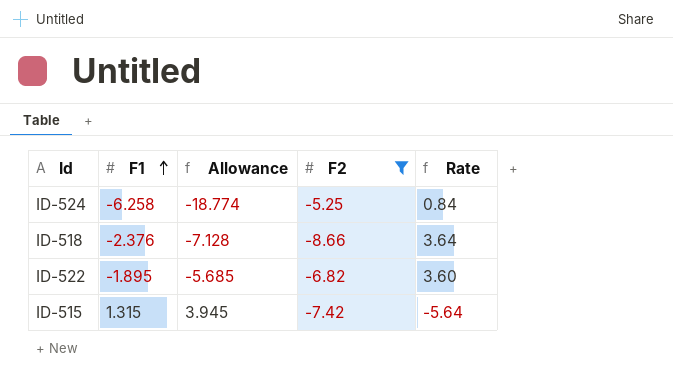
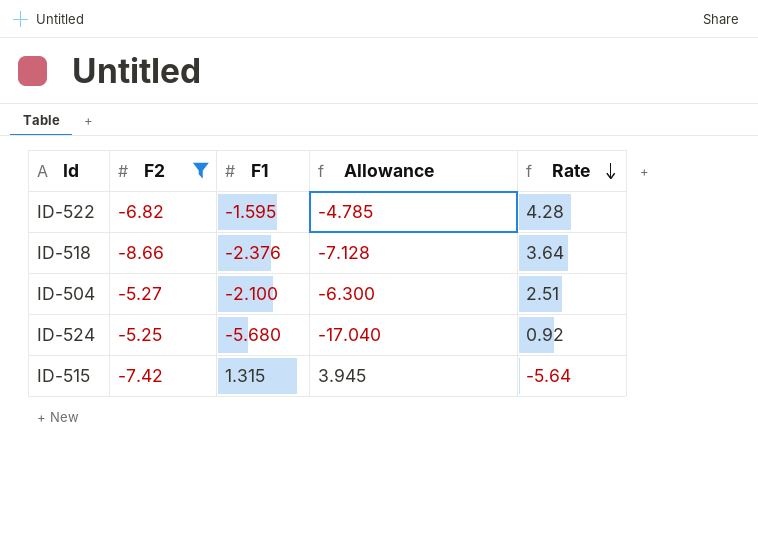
row order: F1 ascending -> Rate descending
column F2 | position: 4 -> 2
ID-522 | F1: -1.895 -> -1.595
ID-522 | Allowance: -5.685 -> -4.785
ID-522 | Rate: 3.60 -> 4.28
row ID-504: none -> -5.27 | -2.100 | -6.300 | 2.51
ID-524 | F1: -6.258 -> -5.680
ID-524 | Allowance: -18.774 -> -17.040
ID-524 | Rate: 0.84 -> 0.92

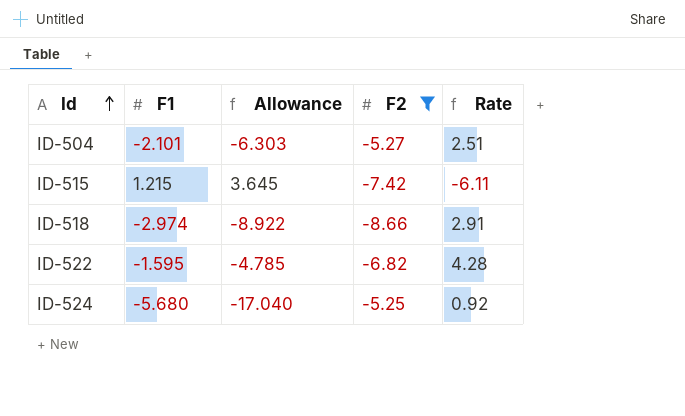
row order: Rate descending -> Id ascending
column F2 | position: 2 -> 4
ID-504 | F1: -2.100 -> -2.101
ID-504 | Allowance: -6.300 -> -6.303
ID-515 | F1: 1.315 -> 1.215
ID-515 | Allowance: 3.945 -> 3.645
ID-515 | Rate: -5.64 -> -6.11
ID-518 | F1: -2.376 -> -2.974
ID-518 | Allowance: -7.128 -> -8.922
ID-518 | Rate: 3.64 -> 2.91

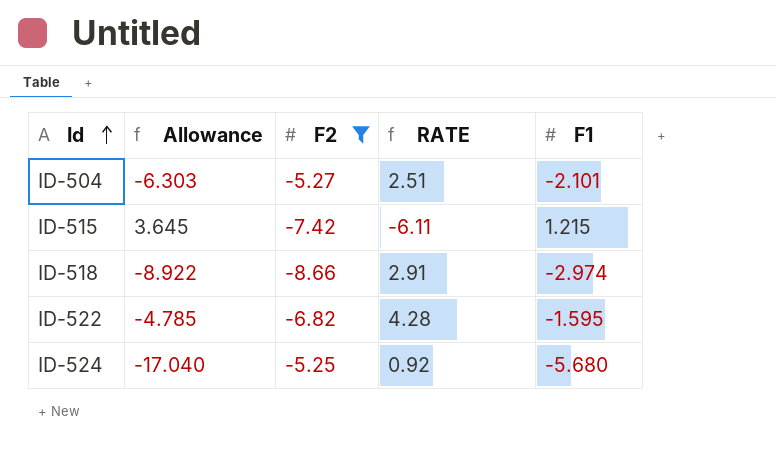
column name: Rate -> RATE
column F1 | position: 2 -> 5

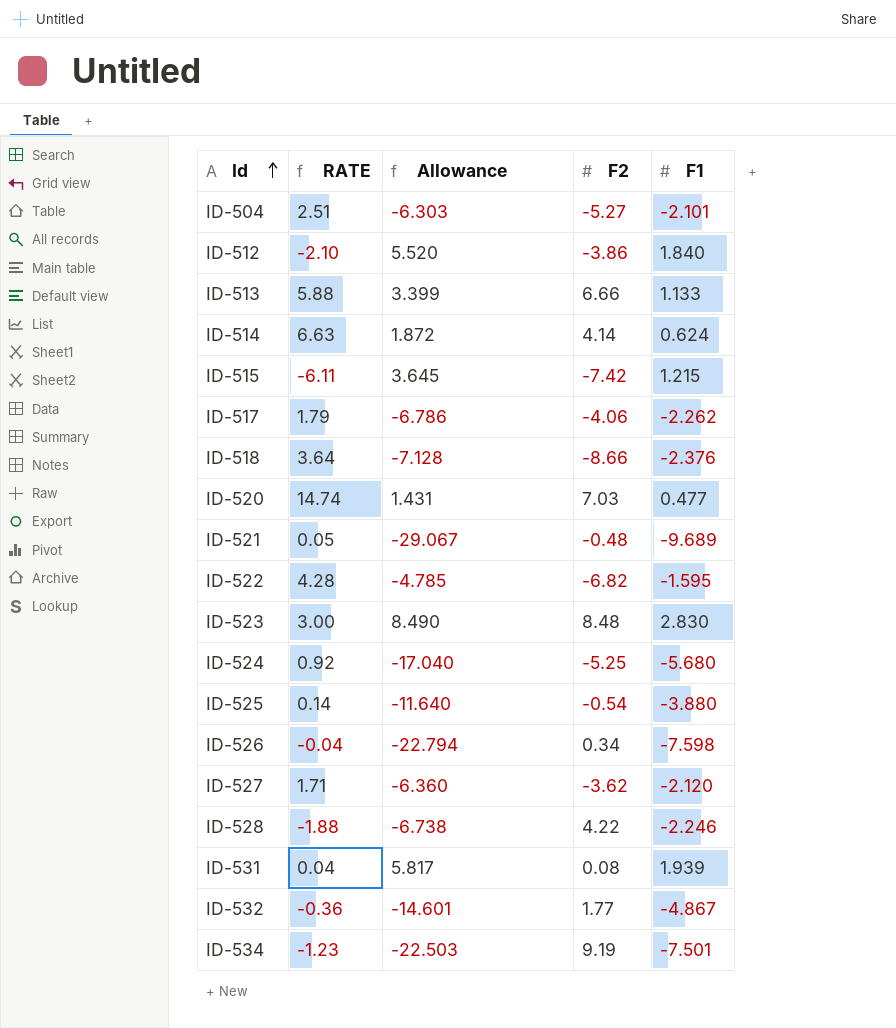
filter: F2 <= -5.25 -> none
column RATE | position: 4 -> 2
ID-518 | RATE: 2.91 -> 3.64
ID-518 | Allowance: -8.922 -> -7.128
ID-518 | F1: -2.974 -> -2.376

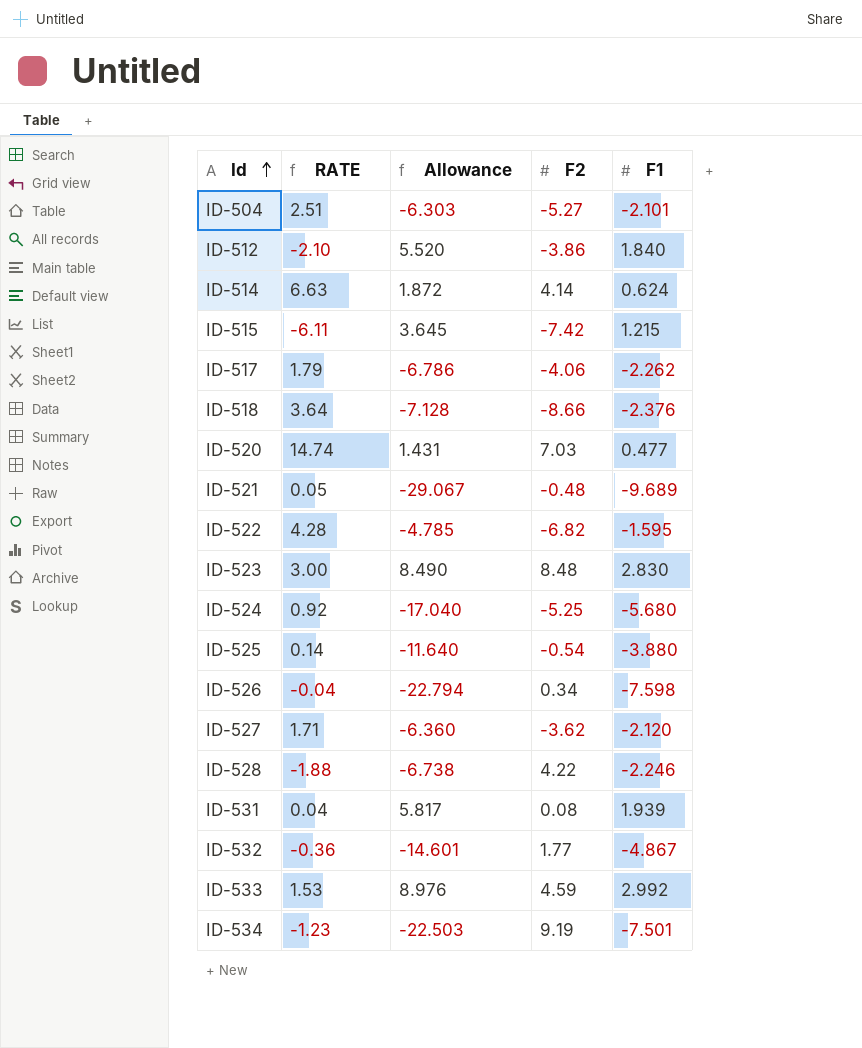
row ID-513: 5.88 | 3.399 | 6.66 | 1.133 -> none
row ID-533: none -> 1.53 | 8.976 | 4.59 | 2.992

